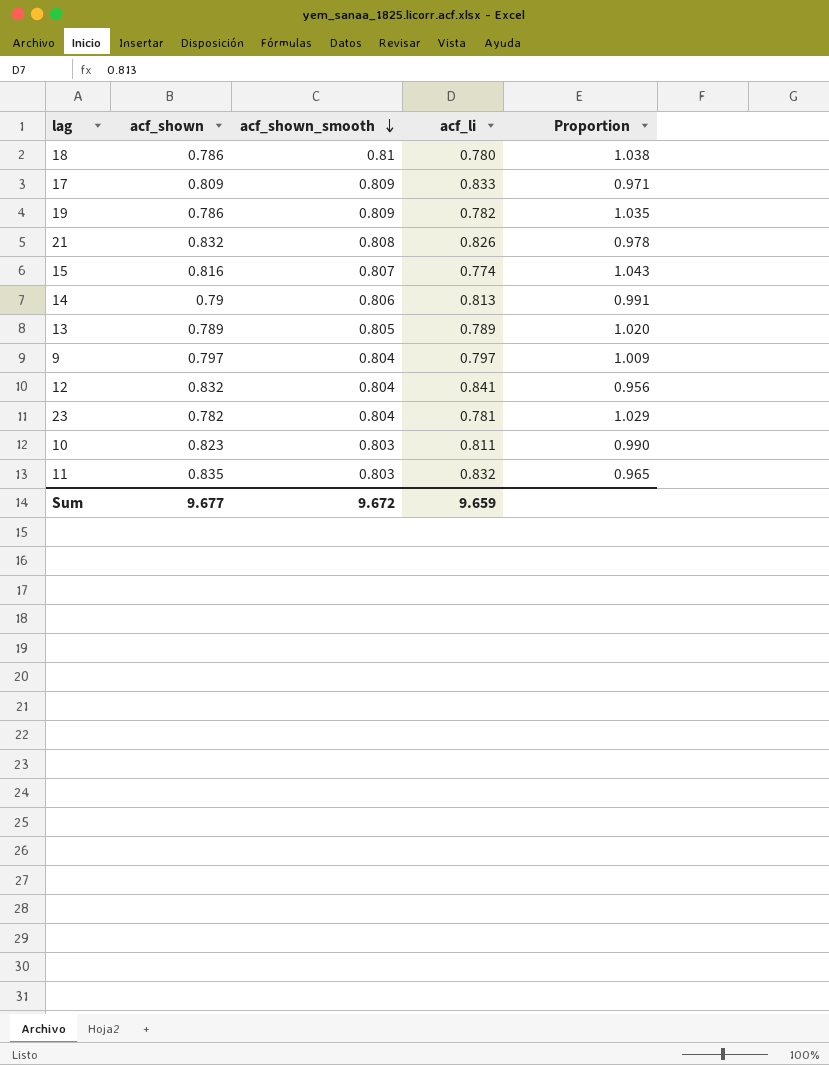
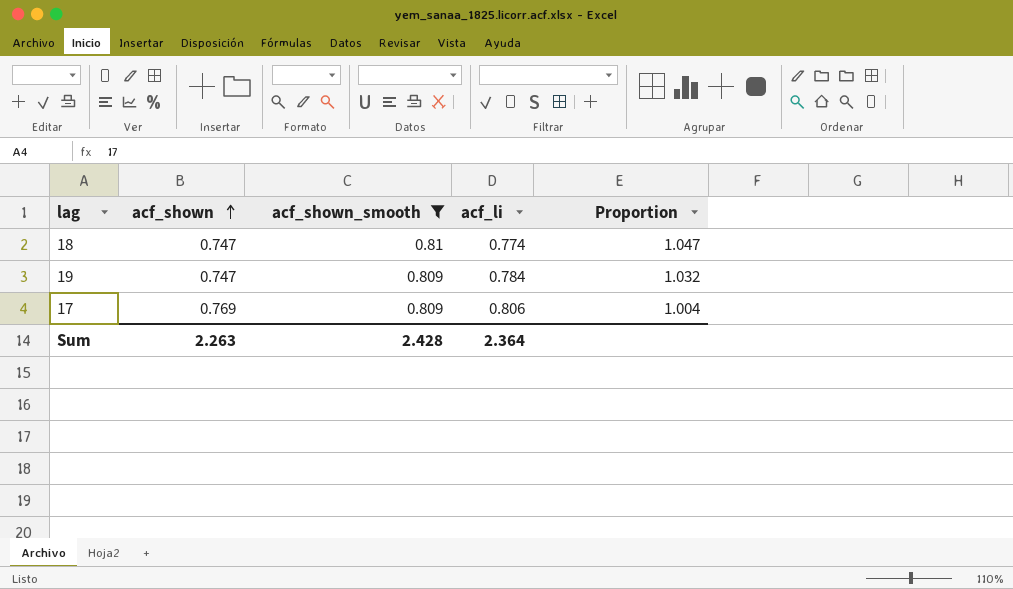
filter: none -> acf_shown_smooth >= 0.809
row order: acf_shown_smooth descending -> acf_shown ascending
18 | acf_shown: 0.786 -> 0.747
18 | acf_li: 0.780 -> 0.774
18 | Proportion: 1.038 -> 1.047
19 | acf_shown: 0.786 -> 0.747
19 | acf_li: 0.782 -> 0.784
19 | Proportion: 1.035 -> 1.032
17 | acf_shown: 0.809 -> 0.769
17 | acf_li: 0.833 -> 0.806
17 | Proportion: 0.971 -> 1.004
Sum | acf_shown: 9.677 -> 2.263
Sum | acf_shown_smooth: 9.672 -> 2.428
Sum | acf_li: 9.659 -> 2.364

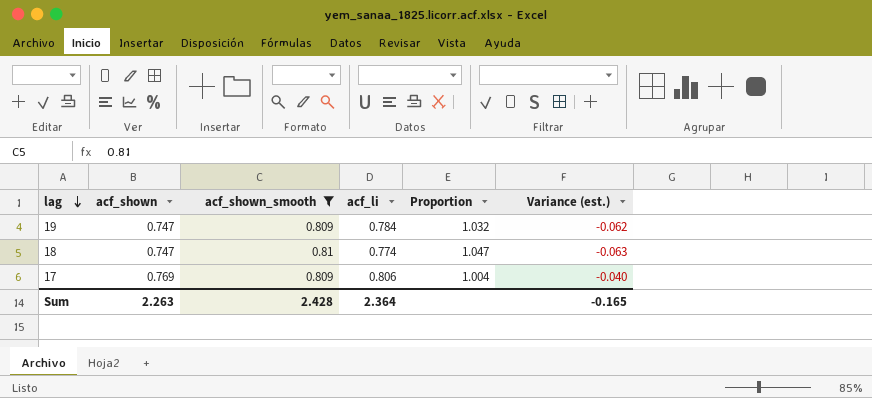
row order: acf_shown ascending -> lag descending
column Variance (est.) | formula: none -> [acf_shown] - [acf_shown_smooth]

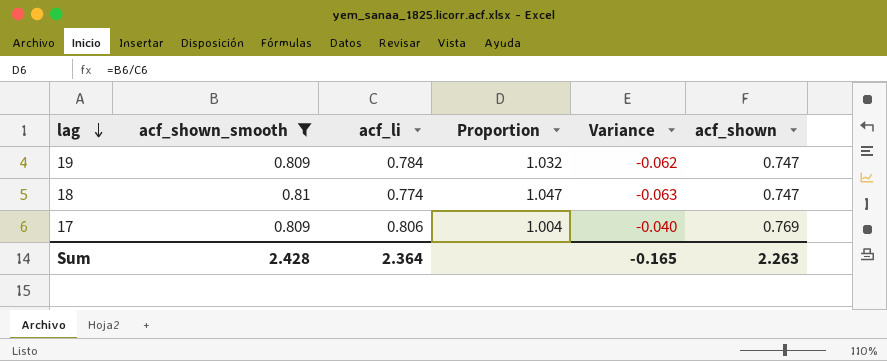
column name: Variance (est.) -> Variance
column acf_shown | position: 2 -> 6

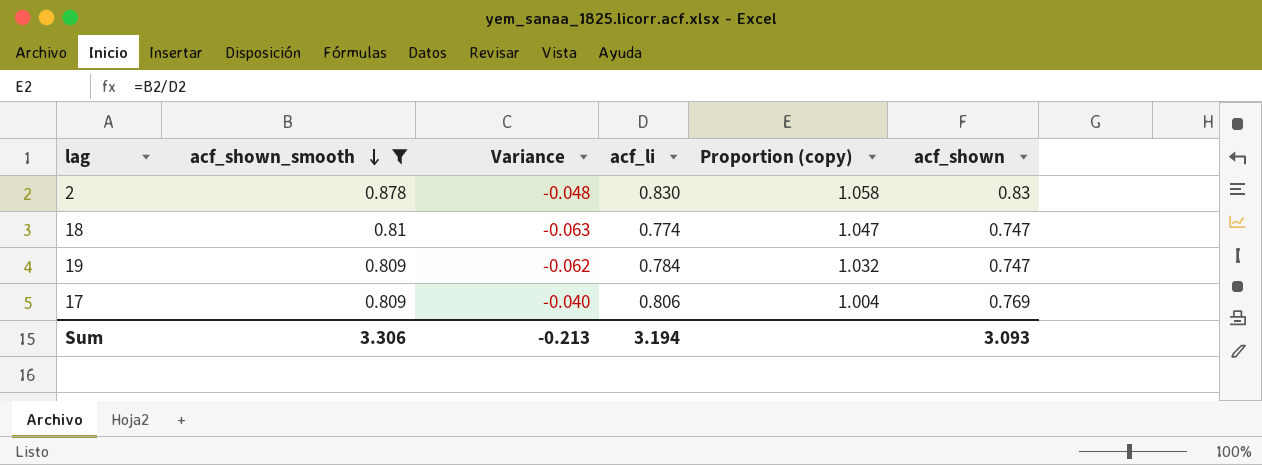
row order: lag descending -> acf_shown_smooth descending
column Variance | position: 5 -> 3
column name: Proportion -> Proportion (copy)
row 2: none -> 0.878 | -0.048 | 0.830 | 1.058 | 0.83
Sum | acf_shown_smooth: 2.428 -> 3.306
Sum | Variance: -0.165 -> -0.213
Sum | acf_li: 2.364 -> 3.194
Sum | acf_shown: 2.263 -> 3.093

